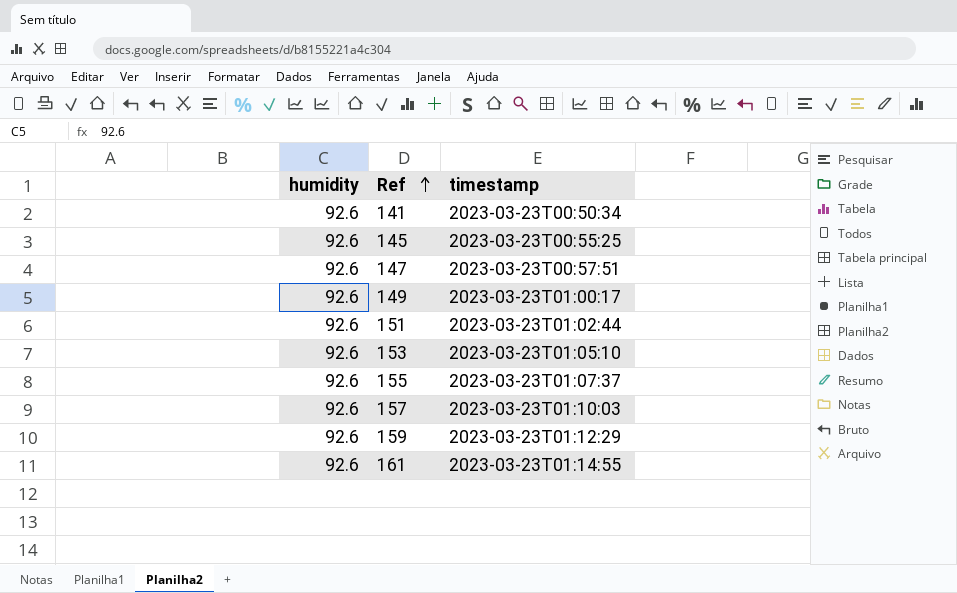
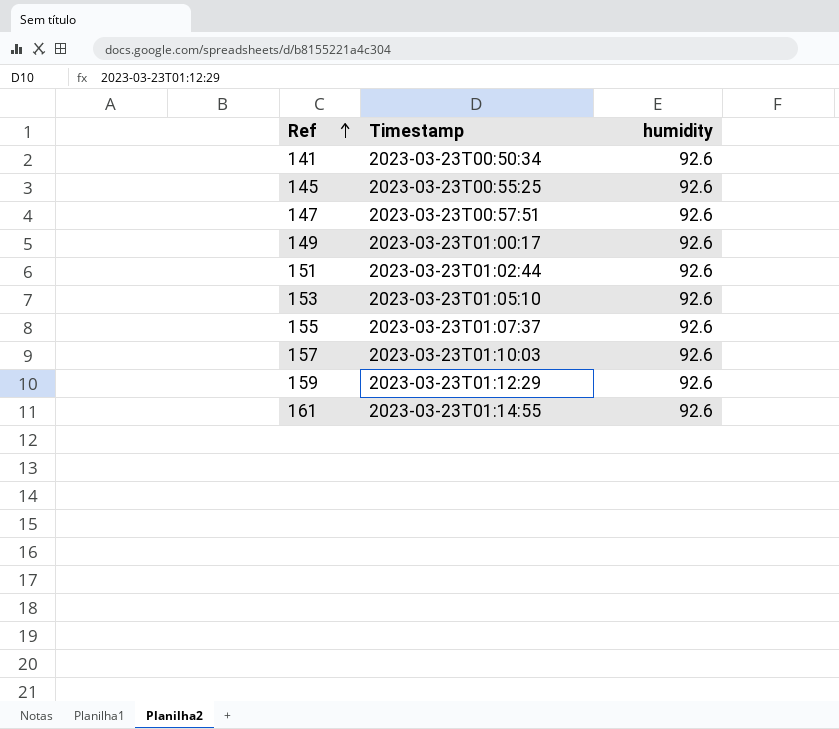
column name: timestamp -> Timestamp
column humidity | position: 1 -> 3

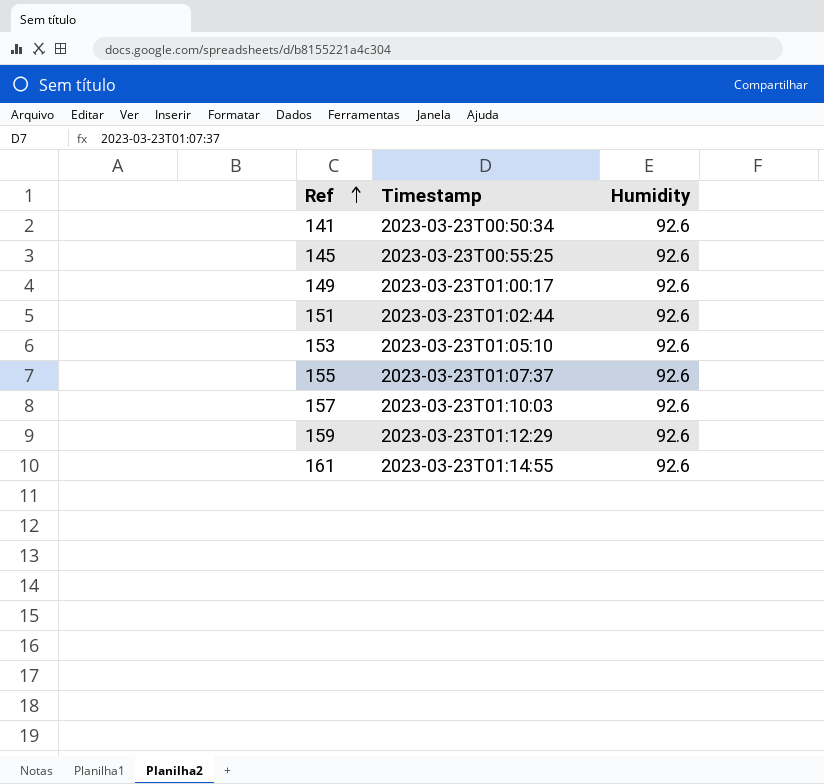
column name: humidity -> Humidity
row 147: 2023-03-23T00:57:51 | 92.6 -> none

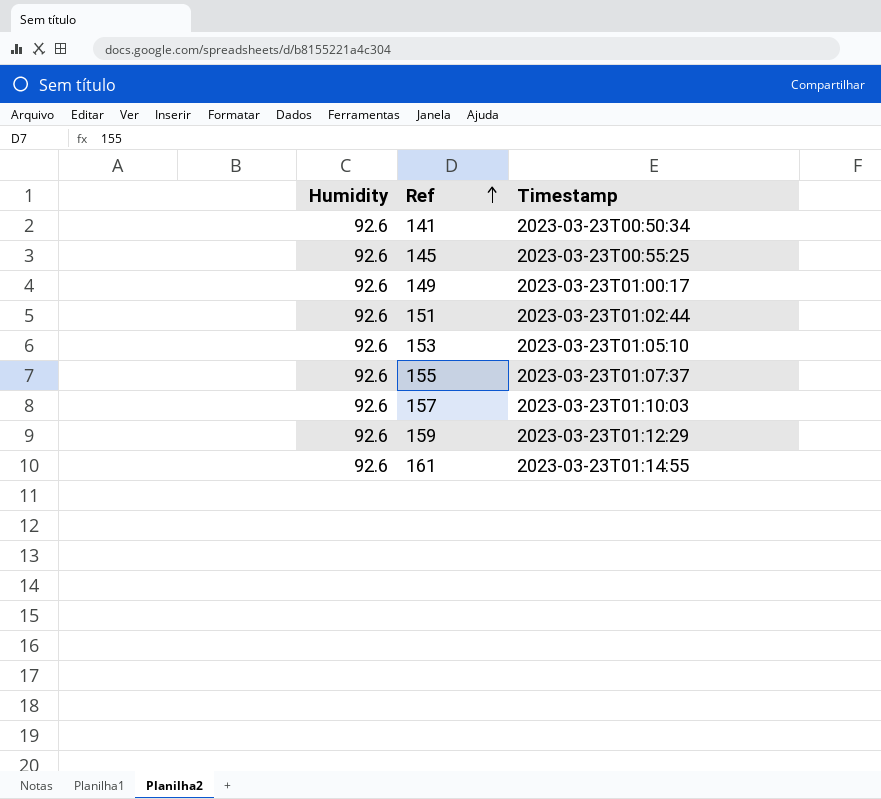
column Humidity | position: 3 -> 1

